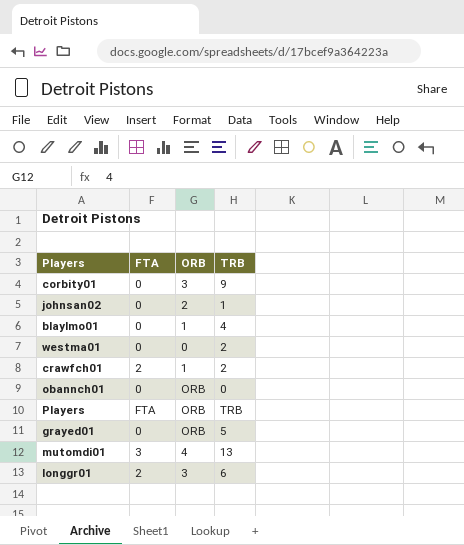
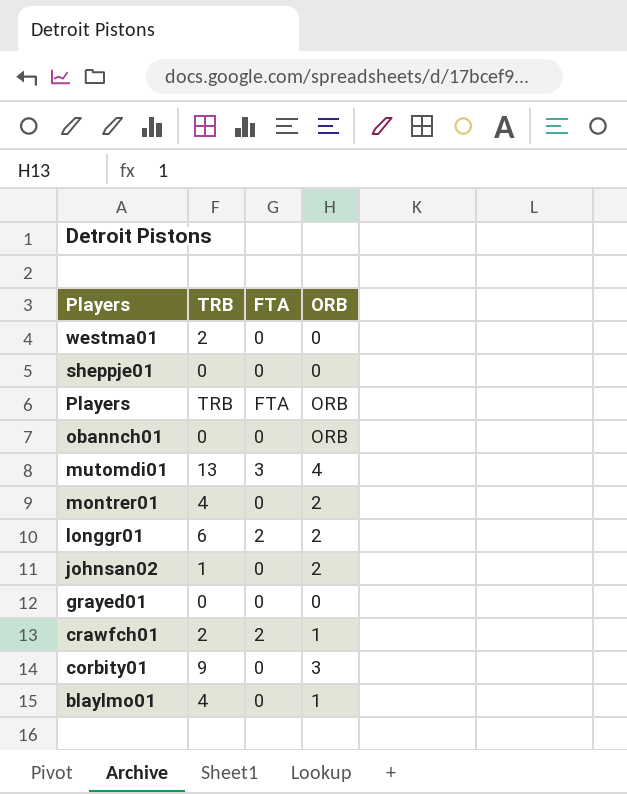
row order: none -> Players descending
column TRB | position: 4 -> 2
row sheppje01: none -> 0 | 0 | 0
row montrer01: none -> 4 | 0 | 2
longgr01 | ORB: 3 -> 2
grayed01 | TRB: 5 -> 0
grayed01 | ORB: ORB -> 0

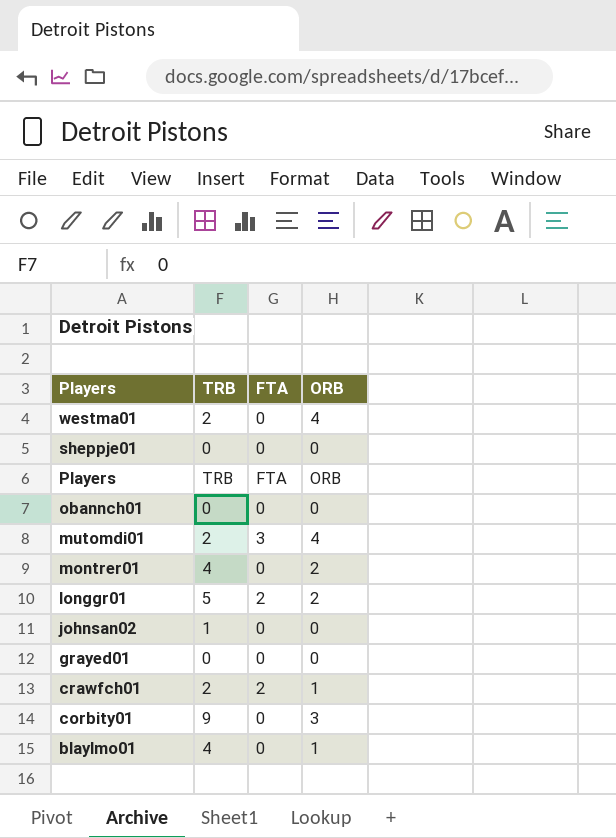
westma01 | ORB: 0 -> 4
obannch01 | ORB: ORB -> 0
mutomdi01 | TRB: 13 -> 2
longgr01 | TRB: 6 -> 5
johnsan02 | ORB: 2 -> 0

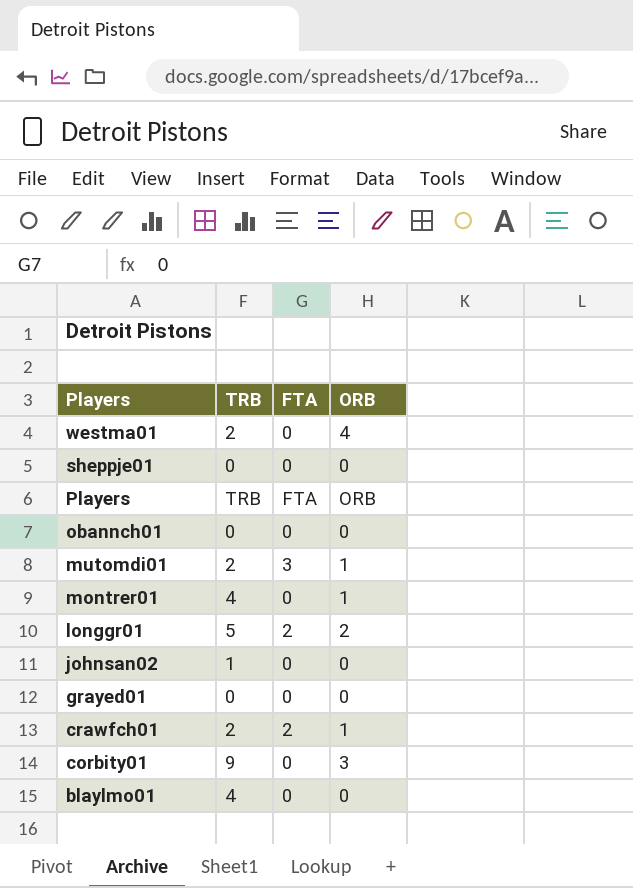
mutomdi01 | ORB: 4 -> 1
montrer01 | ORB: 2 -> 1
blaylmo01 | ORB: 1 -> 0

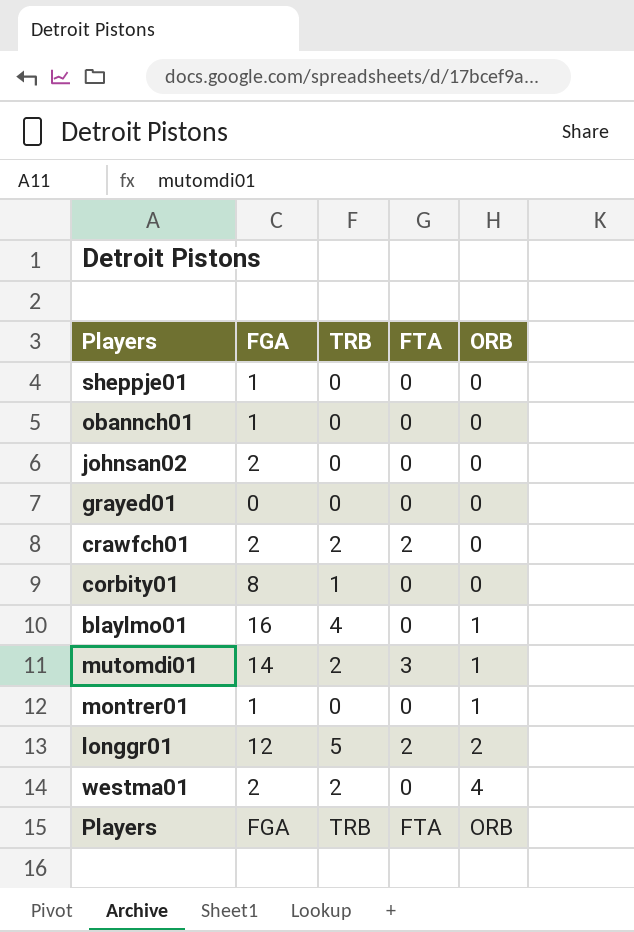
row order: Players descending -> ORB ascending
column FGA | position: none -> 2
johnsan02 | TRB: 1 -> 0
crawfch01 | ORB: 1 -> 0
corbity01 | TRB: 9 -> 1
corbity01 | ORB: 3 -> 0
blaylmo01 | ORB: 0 -> 1
montrer01 | TRB: 4 -> 0

